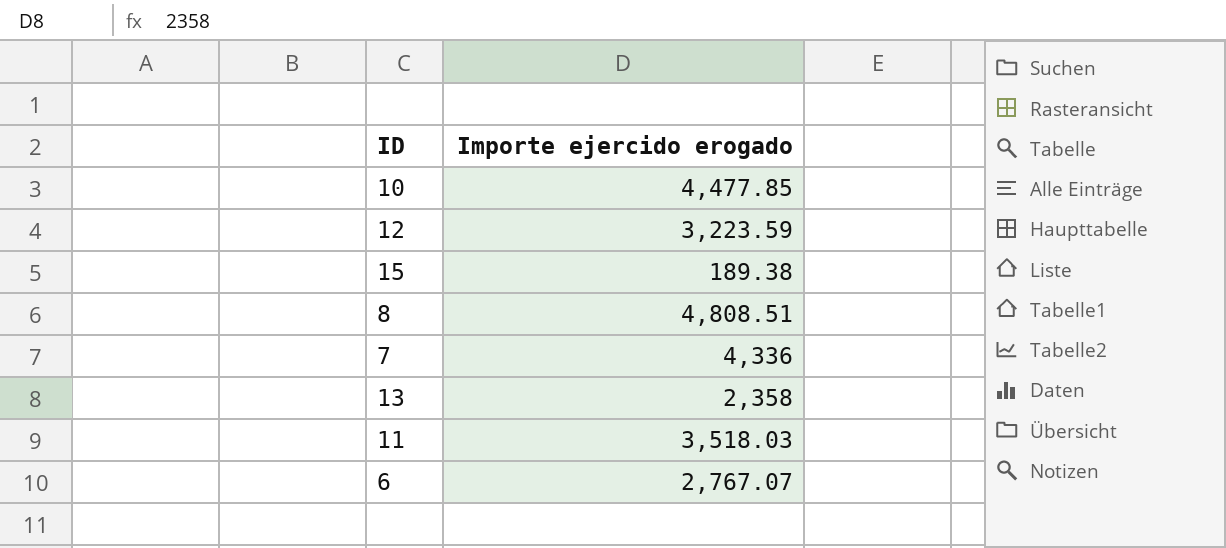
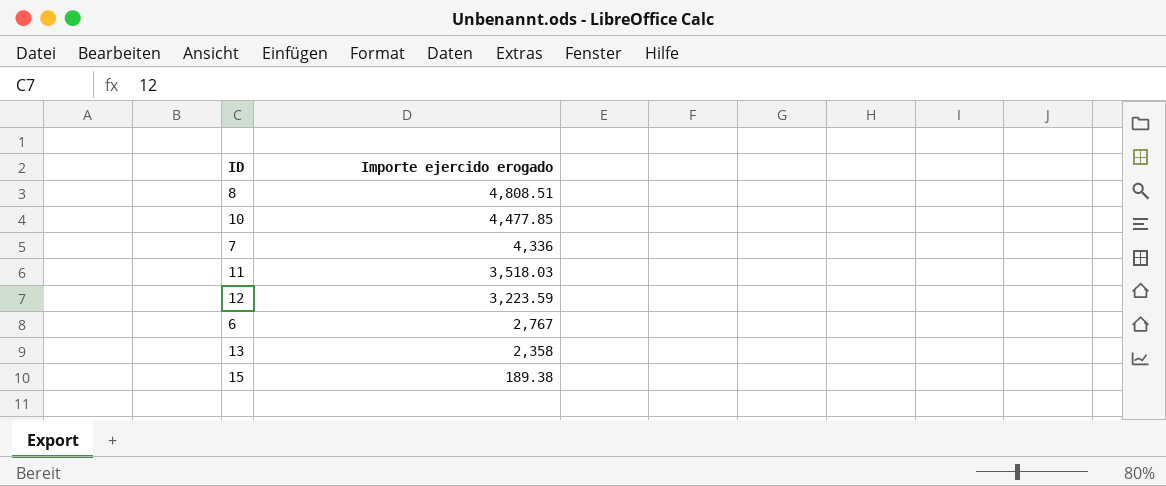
row order: none -> Importe ejercido erogado descending
6 | Importe ejercido erogado: 2,767.07 -> 2,767

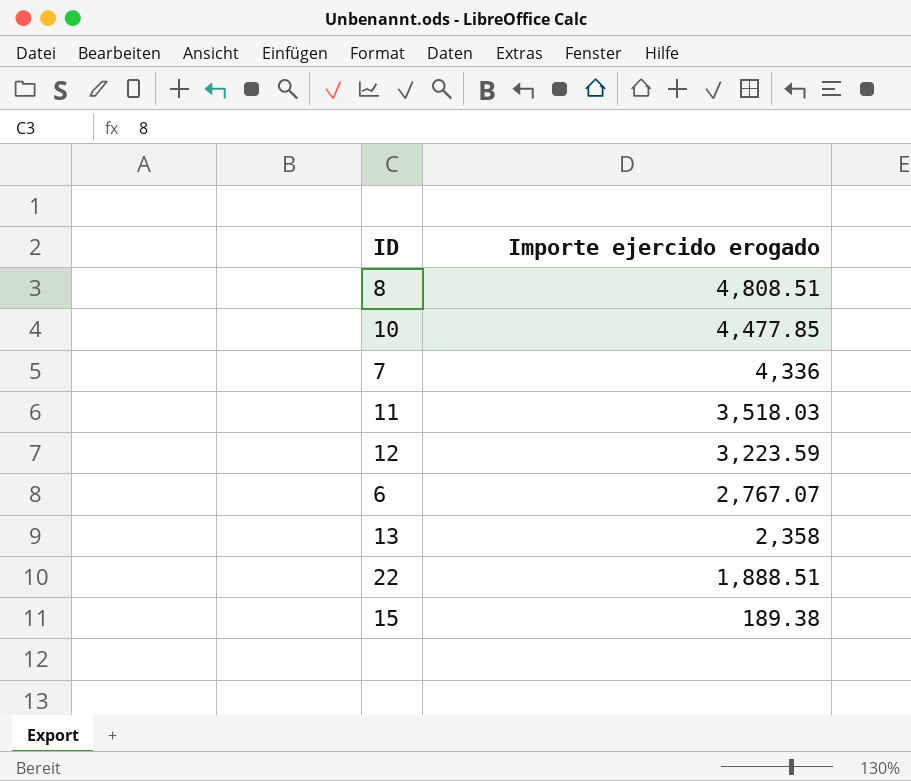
6 | Importe ejercido erogado: 2,767 -> 2,767.07
row 22: none -> 1,888.51

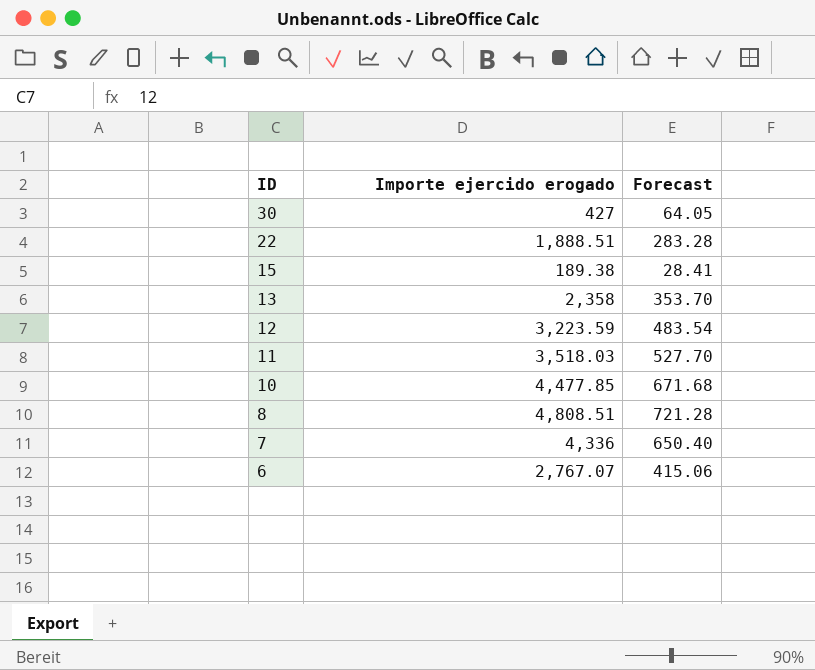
row order: Importe ejercido erogado descending -> ID descending
column Forecast | formula: none -> [Importe ejercido erogado] * 0.15
row 30: none -> 427 | 64.05

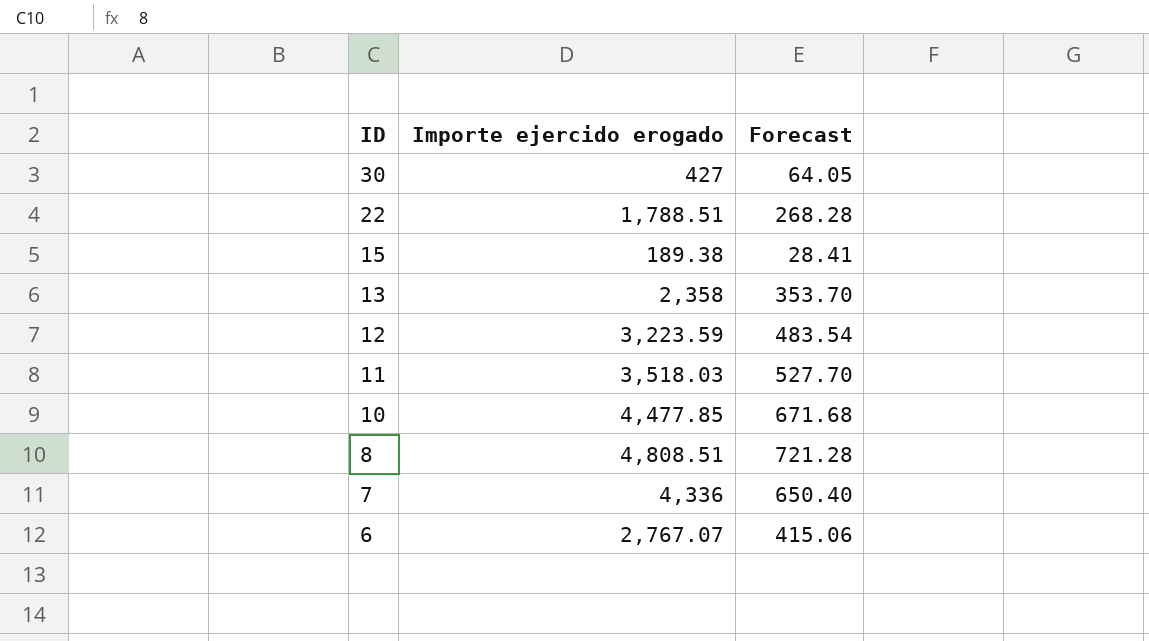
22 | Importe ejercido erogado: 1,888.51 -> 1,788.51
22 | Forecast: 283.28 -> 268.28

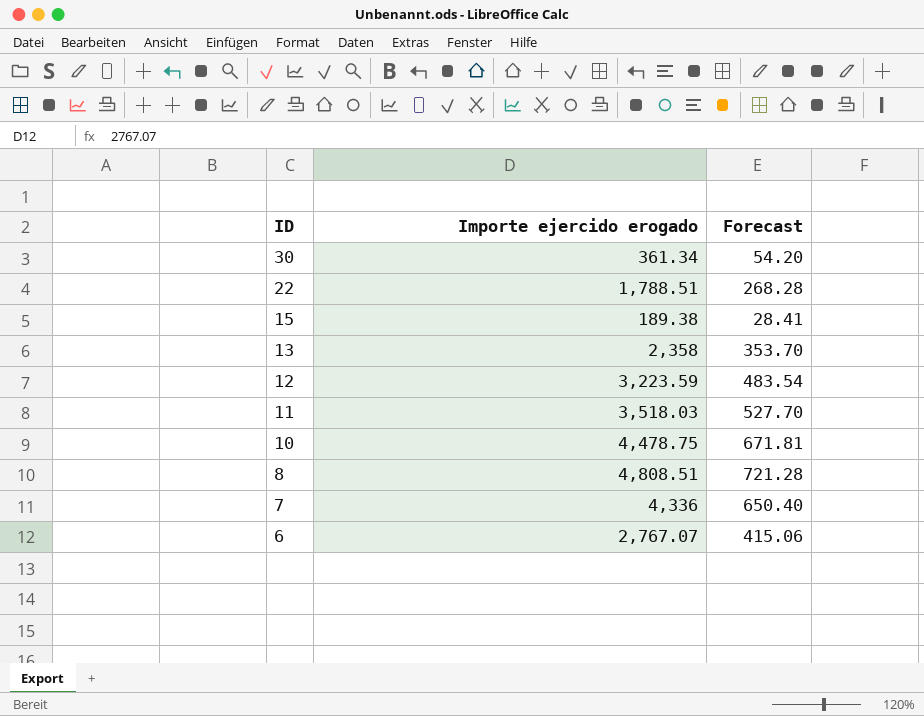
30 | Importe ejercido erogado: 427 -> 361.34
30 | Forecast: 64.05 -> 54.20
10 | Importe ejercido erogado: 4,477.85 -> 4,478.75
10 | Forecast: 671.68 -> 671.81

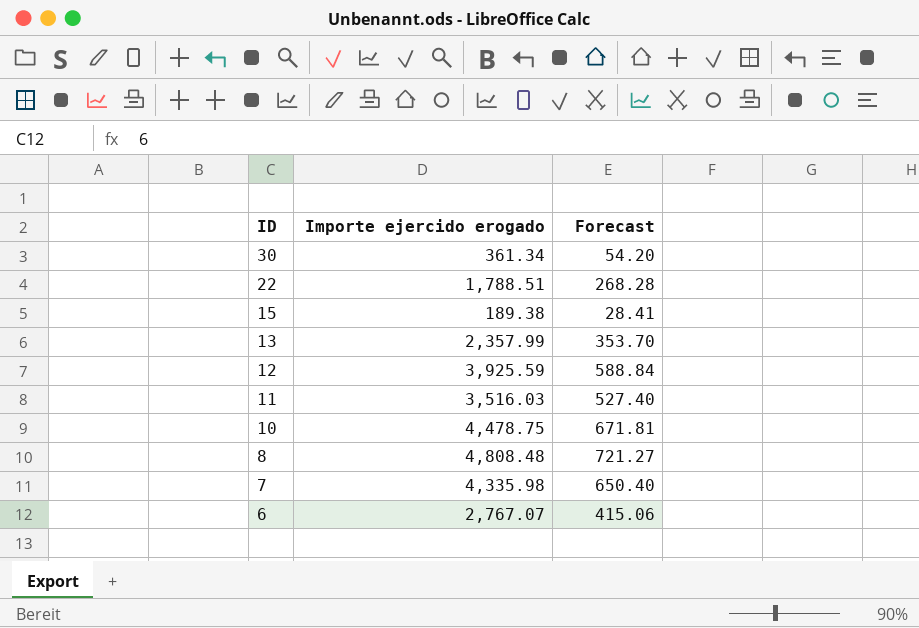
13 | Importe ejercido erogado: 2,358 -> 2,357.99
12 | Importe ejercido erogado: 3,223.59 -> 3,925.59
12 | Forecast: 483.54 -> 588.84
11 | Importe ejercido erogado: 3,518.03 -> 3,516.03
11 | Forecast: 527.70 -> 527.40
8 | Importe ejercido erogado: 4,808.51 -> 4,808.48
8 | Forecast: 721.28 -> 721.27
7 | Importe ejercido erogado: 4,336 -> 4,335.98

